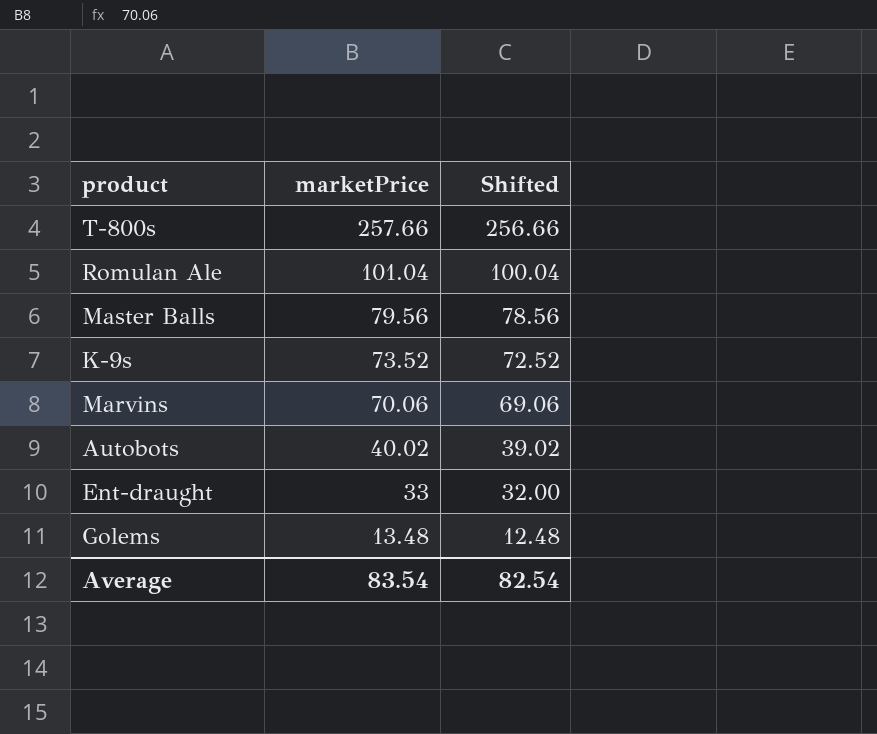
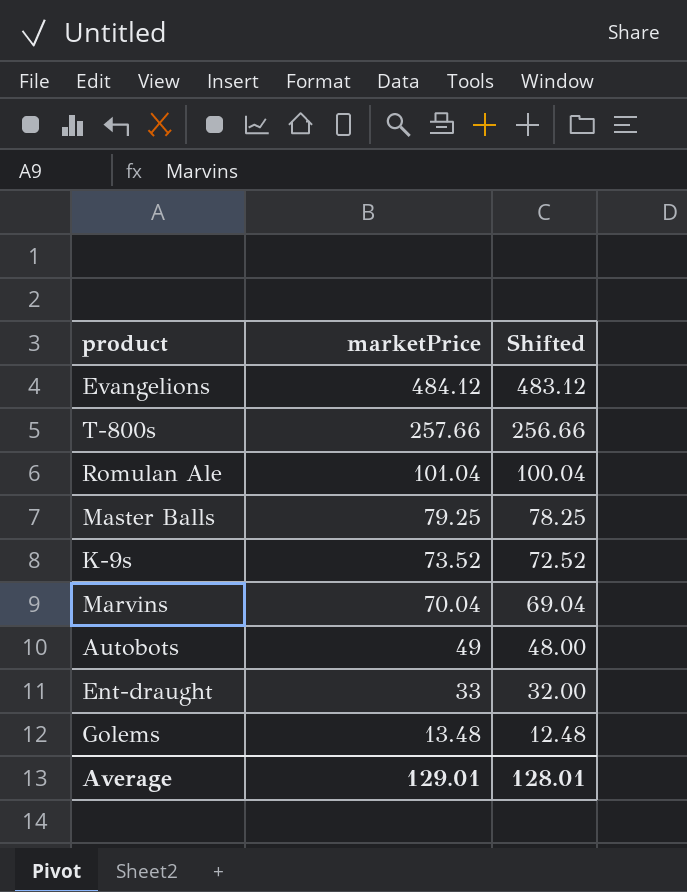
row Evangelions: none -> 484.12 | 483.12
Master Balls | marketPrice: 79.56 -> 79.25
Master Balls | Shifted: 78.56 -> 78.25
Marvins | marketPrice: 70.06 -> 70.04
Marvins | Shifted: 69.06 -> 69.04
Autobots | marketPrice: 40.02 -> 49
Autobots | Shifted: 39.02 -> 48.00
Average | marketPrice: 83.54 -> 129.01
Average | Shifted: 82.54 -> 128.01

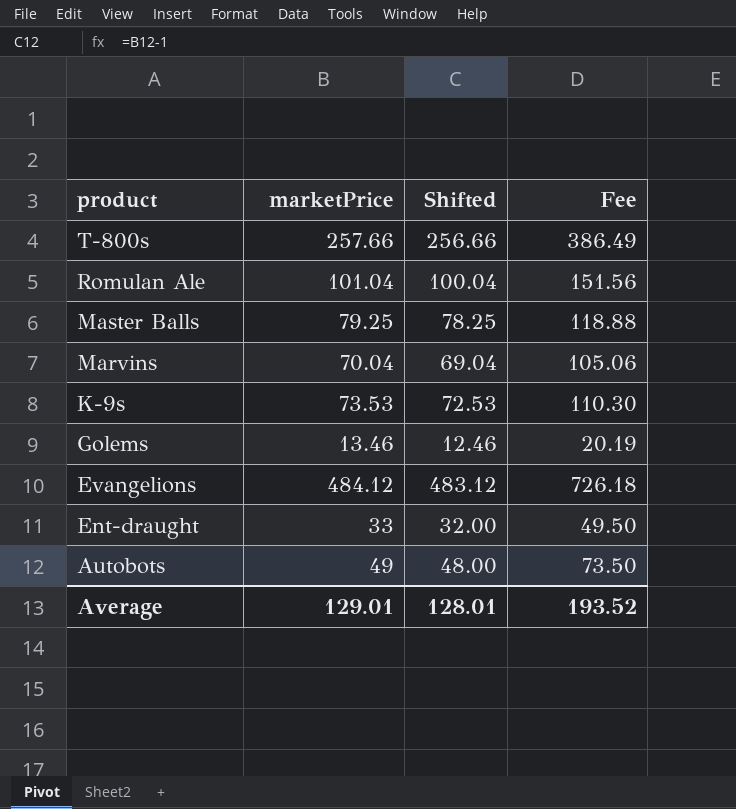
row order: marketPrice descending -> product descending
column Fee | formula: none -> [marketPrice] * 1.5
K-9s | marketPrice: 73.52 -> 73.53
K-9s | Shifted: 72.52 -> 72.53
Golems | marketPrice: 13.48 -> 13.46
Golems | Shifted: 12.48 -> 12.46

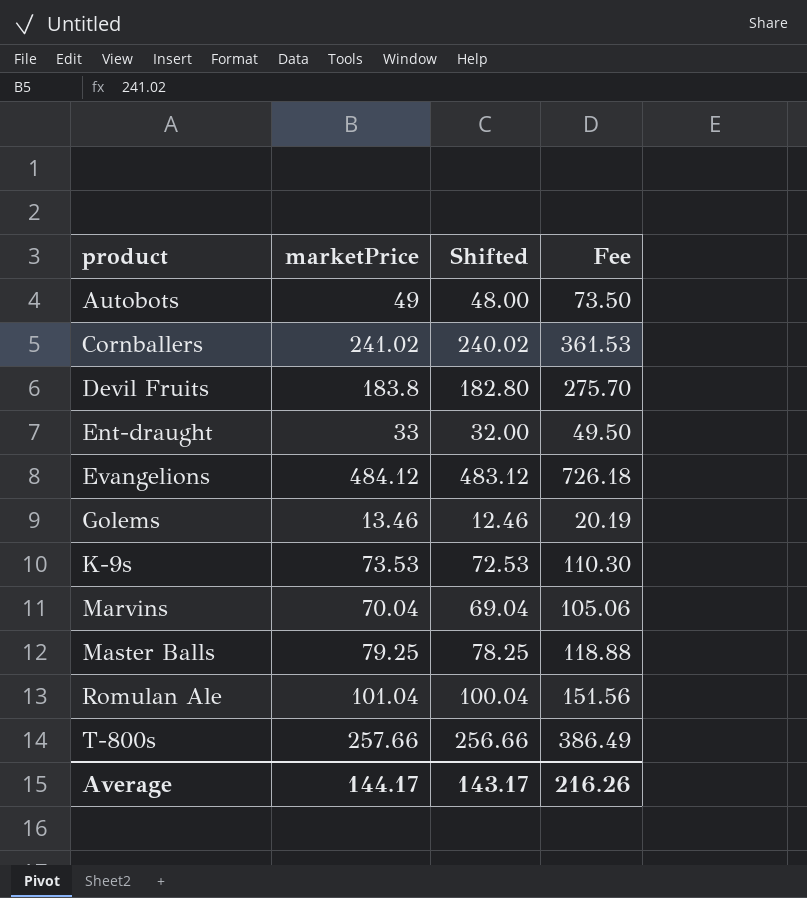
row order: product descending -> product ascending
row Cornballers: none -> 241.02 | 240.02 | 361.53
row Devil Fruits: none -> 183.8 | 182.80 | 275.70
Average | marketPrice: 129.01 -> 144.17
Average | Shifted: 128.01 -> 143.17
Average | Fee: 193.52 -> 216.26

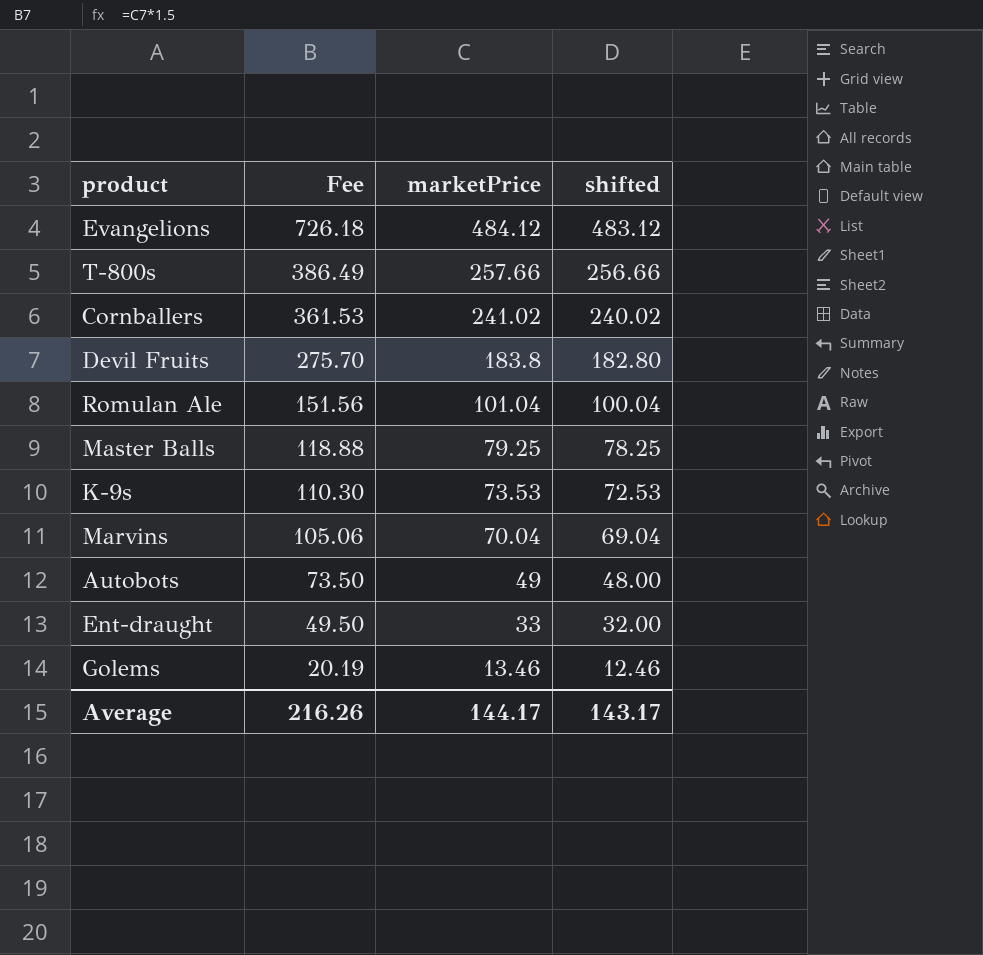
row order: product ascending -> Fee descending
column Fee | position: 4 -> 2
column name: Shifted -> shifted

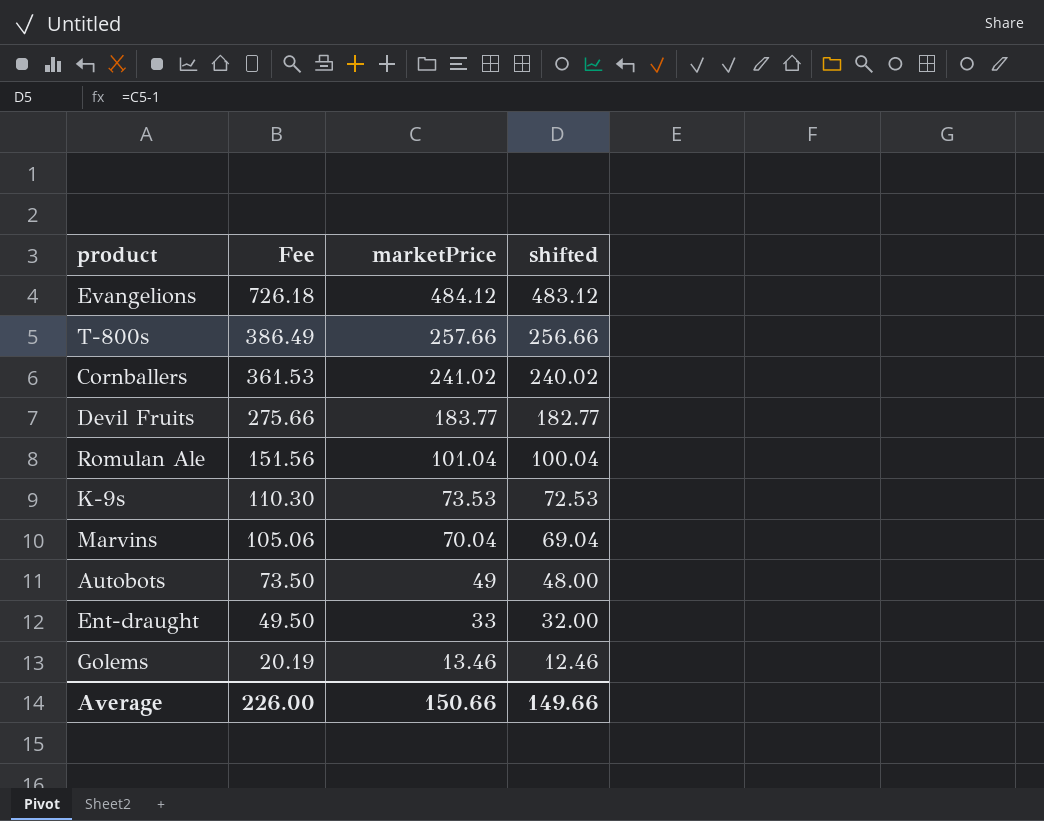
row Master Balls: 118.88 | 79.25 | 78.25 -> none
Devil Fruits | Fee: 275.70 -> 275.66
Devil Fruits | marketPrice: 183.8 -> 183.77
Devil Fruits | shifted: 182.80 -> 182.77
Average | Fee: 216.26 -> 226.00
Average | marketPrice: 144.17 -> 150.66
Average | shifted: 143.17 -> 149.66

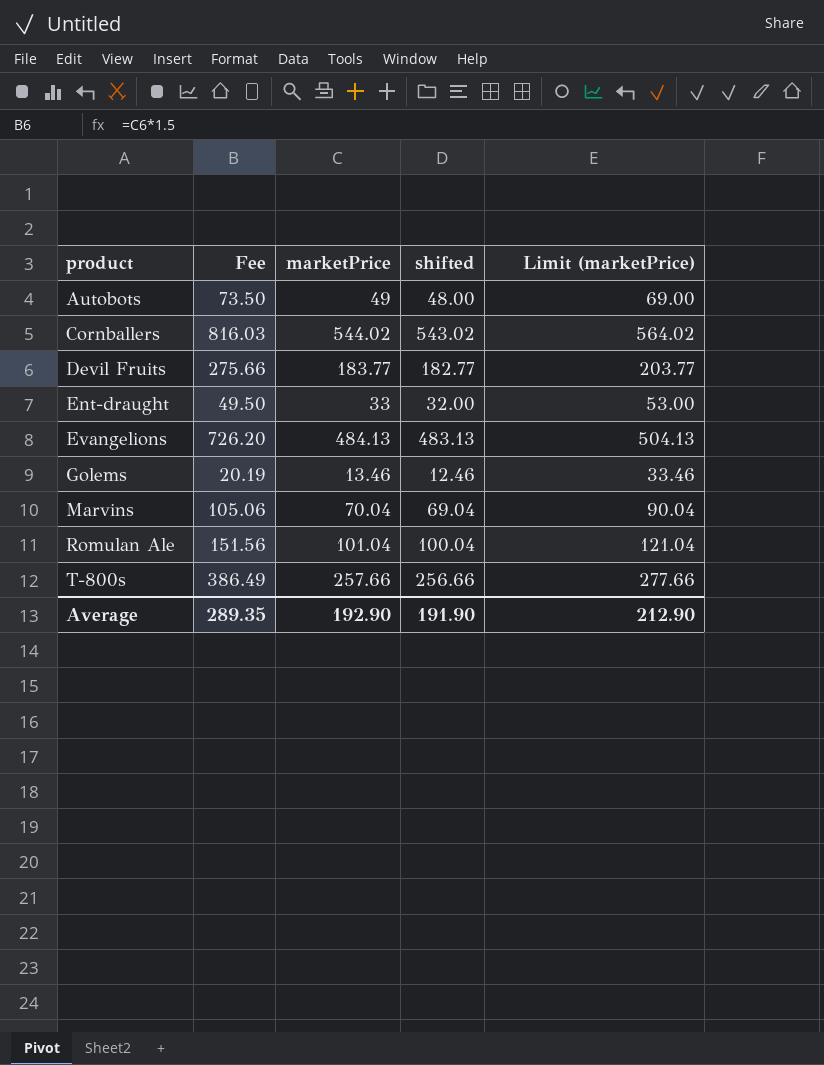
row order: Fee descending -> product ascending
column Limit (marketPrice) | formula: none -> [marketPrice] + 20
row K-9s: 110.30 | 73.53 | 72.53 -> none
Cornballers | Fee: 361.53 -> 816.03
Cornballers | marketPrice: 241.02 -> 544.02
Cornballers | shifted: 240.02 -> 543.02
Evangelions | Fee: 726.18 -> 726.20
Evangelions | marketPrice: 484.12 -> 484.13
Evangelions | shifted: 483.12 -> 483.13
Average | Fee: 226.00 -> 289.35
Average | marketPrice: 150.66 -> 192.90
Average | shifted: 149.66 -> 191.90

